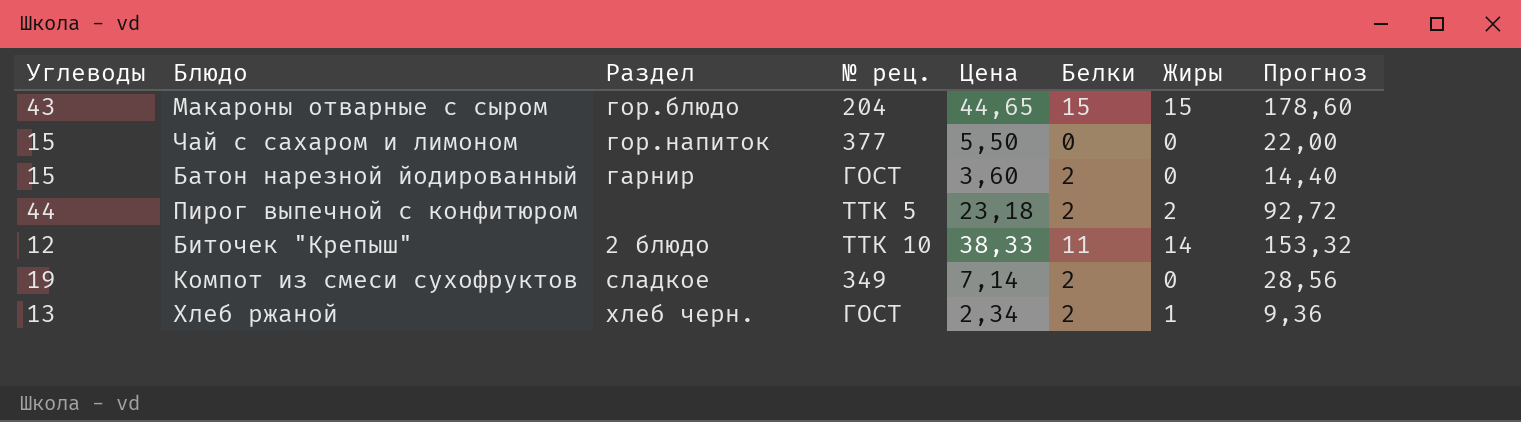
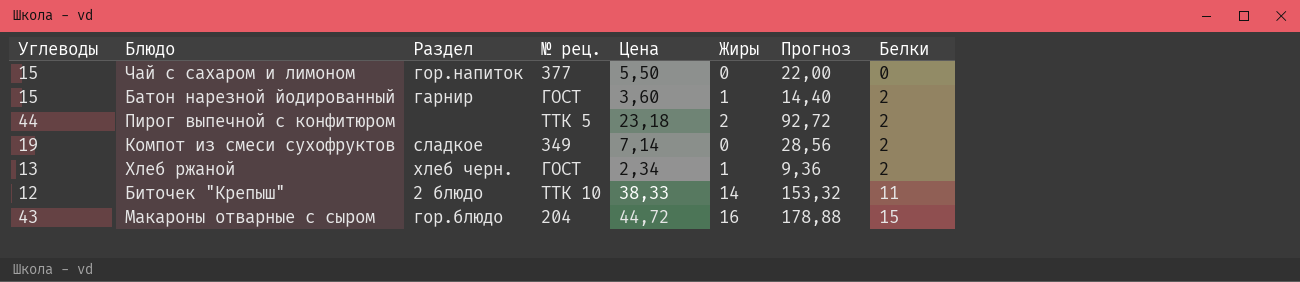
row order: none -> Белки ascending
column Белки | position: 6 -> 8
Батон нарезной йодированный | Жиры: 0 -> 1
Макароны отварные с сыром | Цена: 44,65 -> 44,72
Макароны отварные с сыром | Жиры: 15 -> 16
Макароны отварные с сыром | Прогноз: 178,60 -> 178,88

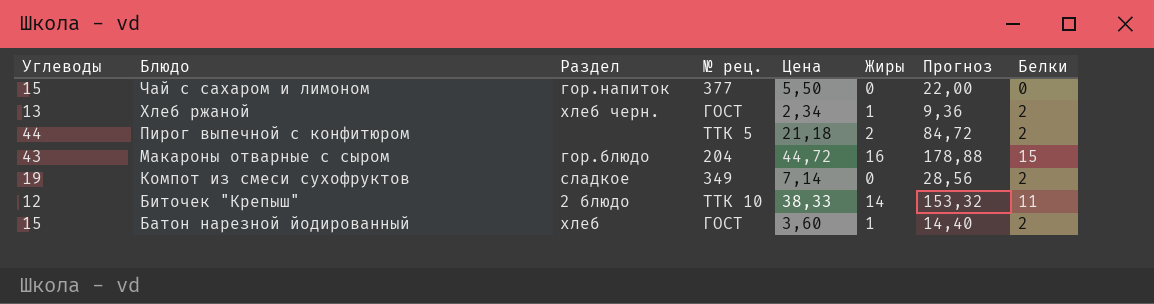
row order: Белки ascending -> Блюдо descending
Пирог выпечной с конфитюром | Цена: 23,18 -> 21,18
Пирог выпечной с конфитюром | Прогноз: 92,72 -> 84,72
Батон нарезной йодированный | Раздел: гарнир -> хлеб

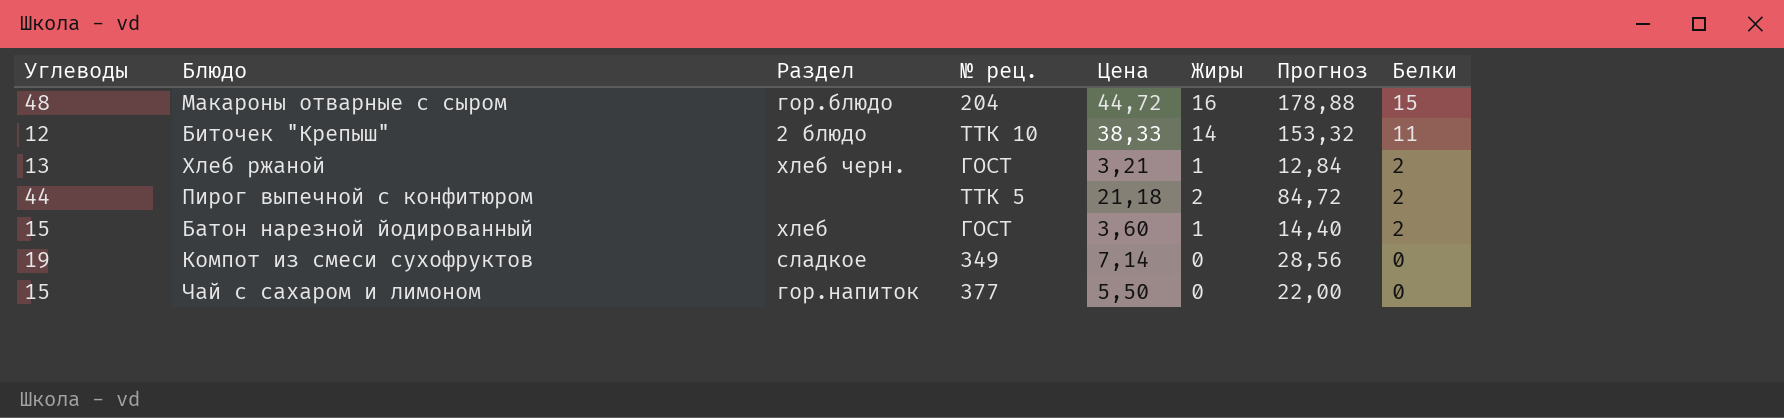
row order: Блюдо descending -> Белки descending
Макароны отварные с сыром | Углеводы: 43 -> 48
Хлеб ржаной | Цена: 2,34 -> 3,21
Хлеб ржаной | Прогноз: 9,36 -> 12,84
Компот из смеси сухофруктов | Белки: 2 -> 0

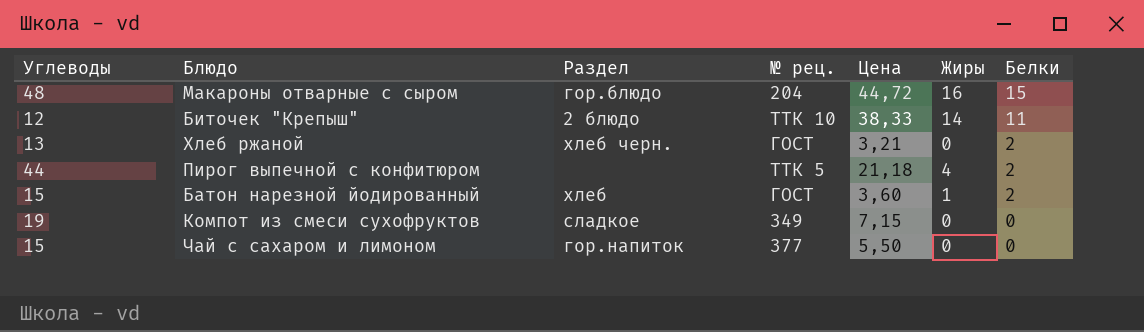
column Прогноз | formula: [Цена] * 4 -> none
Хлеб ржаной | Жиры: 1 -> 0
Пирог выпечной с конфитюром | Жиры: 2 -> 4
Компот из смеси сухофруктов | Цена: 7,14 -> 7,15

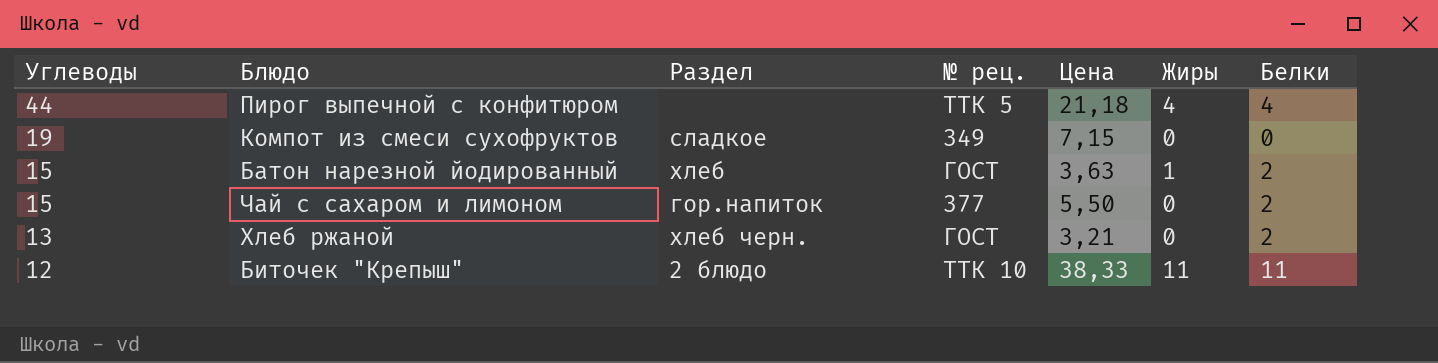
row order: Белки descending -> Углеводы descending
row Макароны отварные с сыром: 48 | гор.блюдо | 204 | 44,72 | 16 | 15 -> none
Пирог выпечной с конфитюром | Белки: 2 -> 4
Батон нарезной йодированный | Цена: 3,60 -> 3,63
Чай с сахаром и лимоном | Белки: 0 -> 2
Биточек "Крепыш" | Жиры: 14 -> 11

